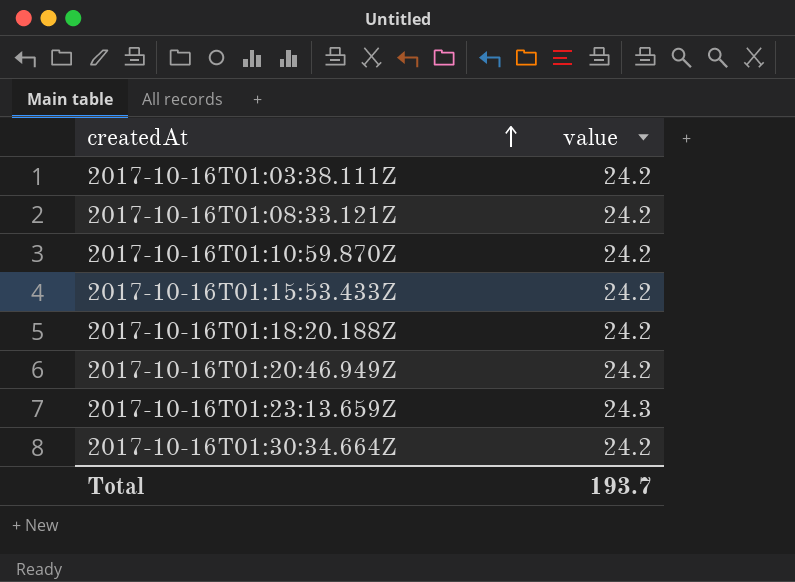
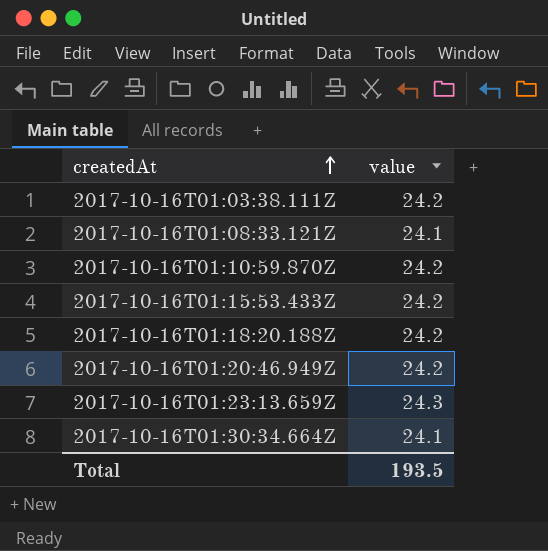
2017-10-16T01:08:33.121Z | value: 24.2 -> 24.1
2017-10-16T01:30:34.664Z | value: 24.2 -> 24.1
Total | value: 193.7 -> 193.5

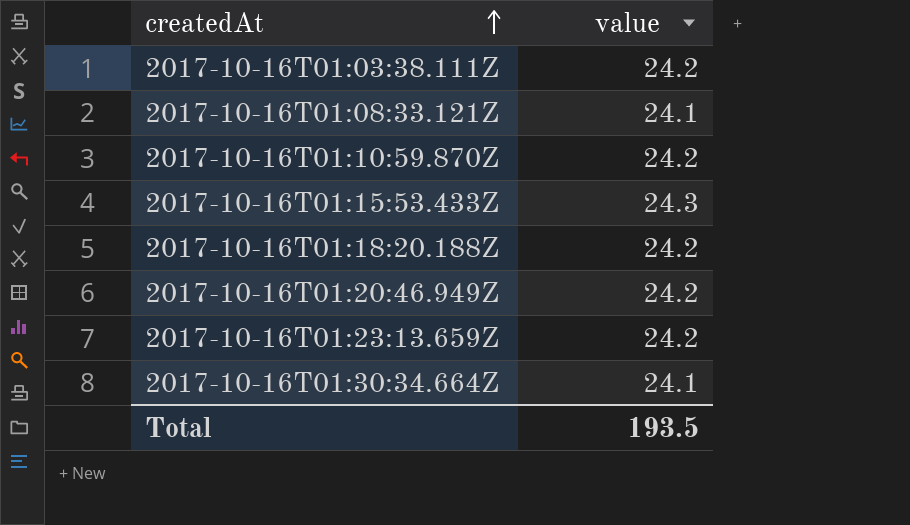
2017-10-16T01:15:53.433Z | value: 24.2 -> 24.3
2017-10-16T01:23:13.659Z | value: 24.3 -> 24.2

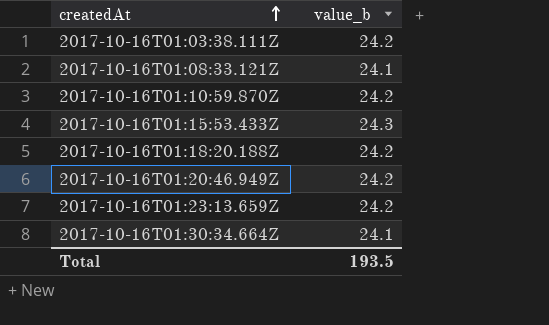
column name: value -> value_b

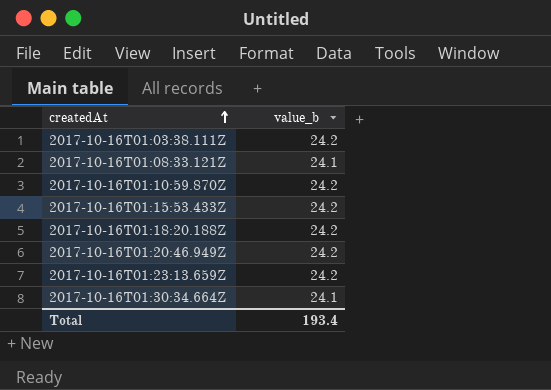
2017-10-16T01:15:53.433Z | value_b: 24.3 -> 24.2
Total | value_b: 193.5 -> 193.4

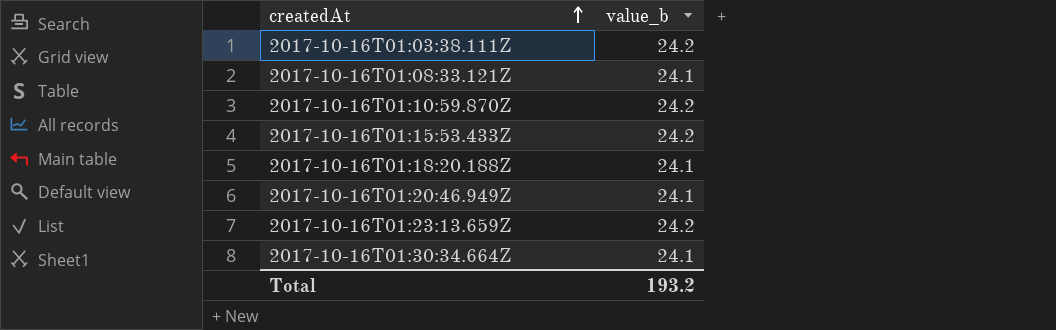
2017-10-16T01:18:20.188Z | value_b: 24.2 -> 24.1
2017-10-16T01:20:46.949Z | value_b: 24.2 -> 24.1
Total | value_b: 193.4 -> 193.2

